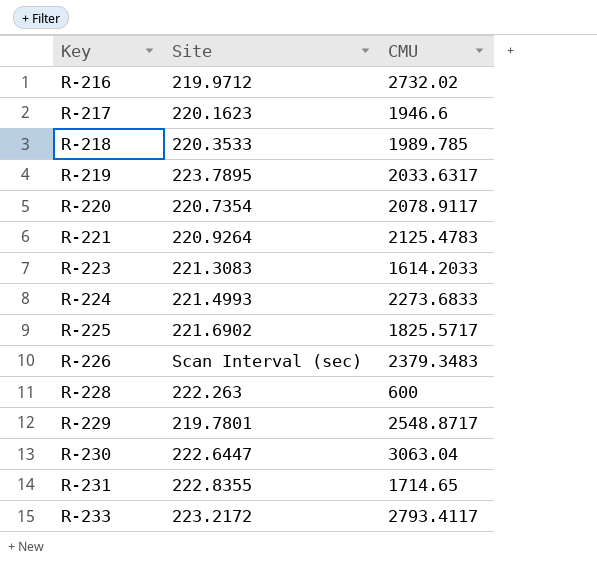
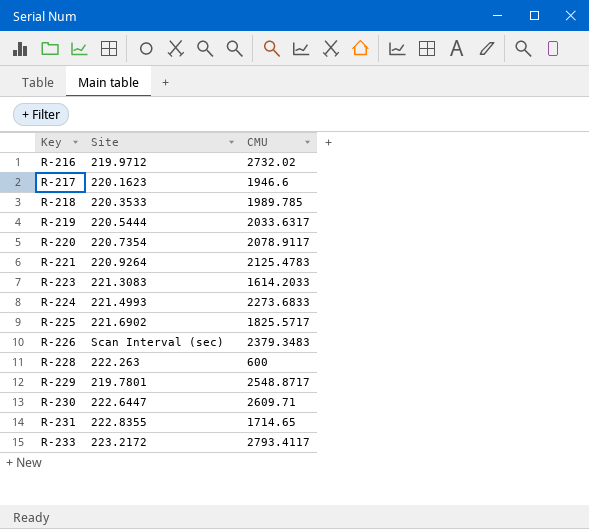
R-219 | Site: 223.7895 -> 220.5444
R-230 | CMU: 3063.04 -> 2609.71

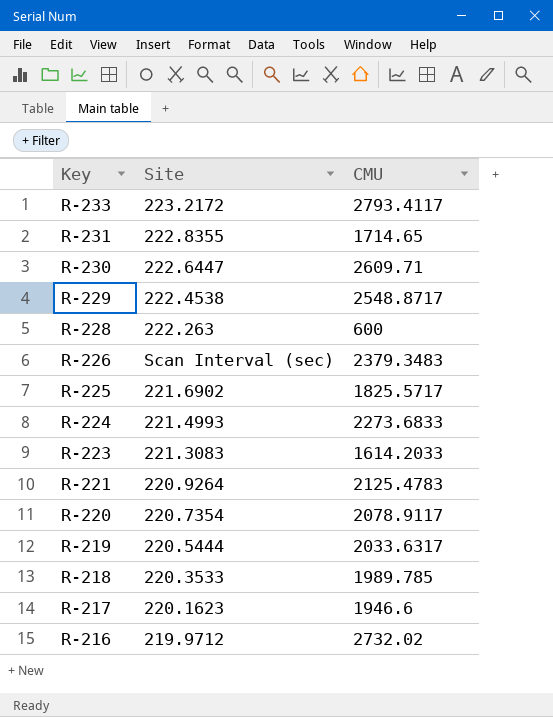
row order: Key ascending -> Key descending
R-229 | Site: 219.7801 -> 222.4538

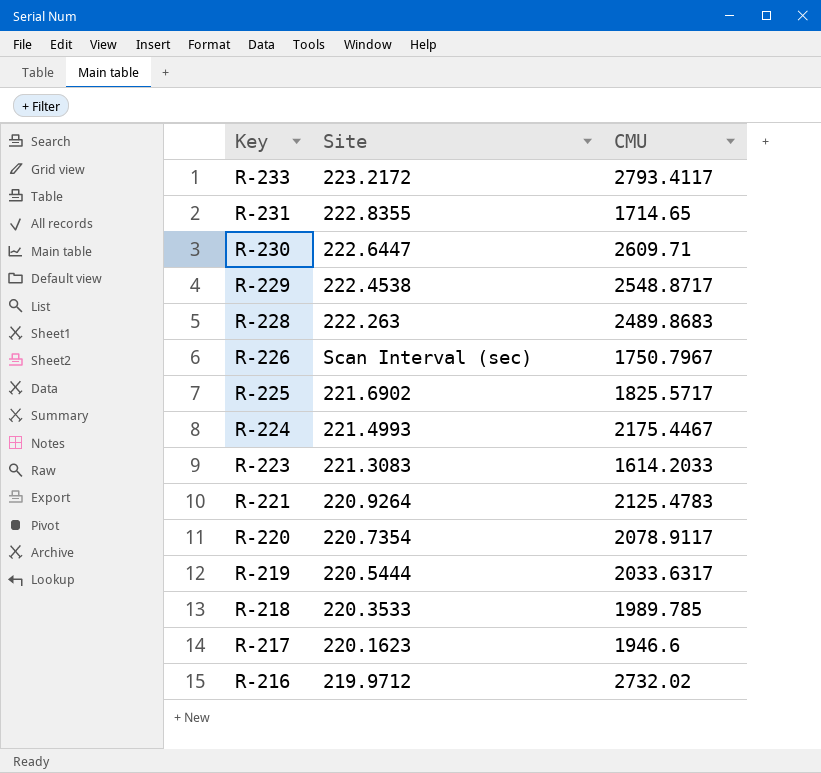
R-228 | CMU: 600 -> 2489.8683
R-226 | CMU: 2379.3483 -> 1750.7967
R-224 | CMU: 2273.6833 -> 2175.4467

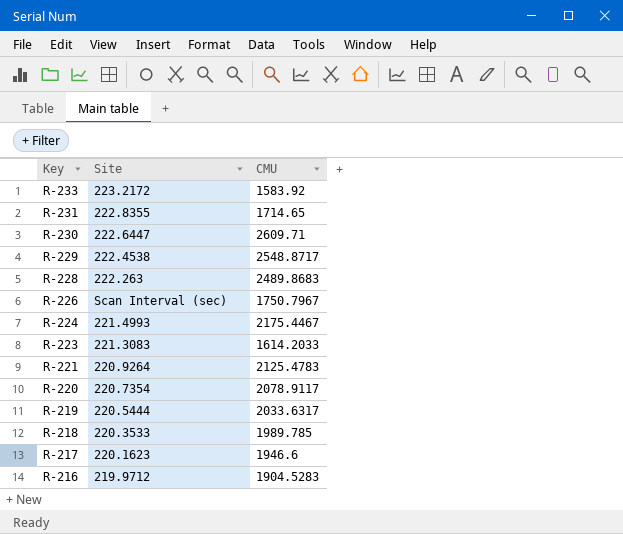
row R-225: 221.6902 | 1825.5717 -> none
R-233 | CMU: 2793.4117 -> 1583.92
R-216 | CMU: 2732.02 -> 1904.5283

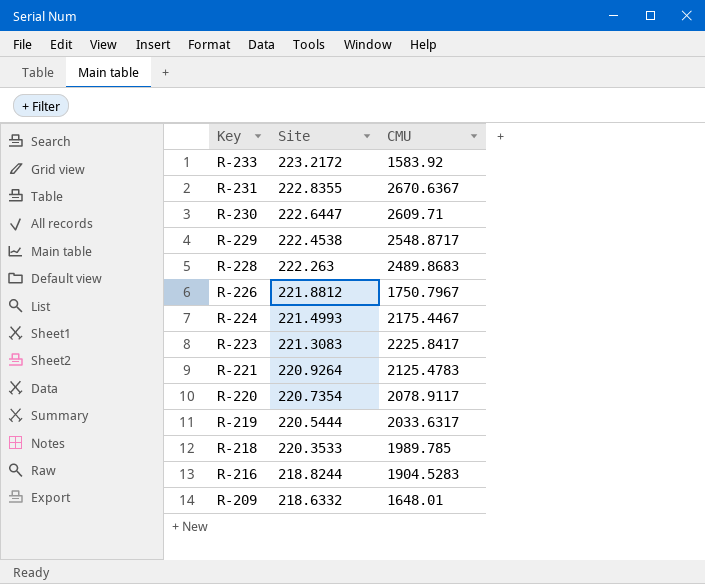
row R-217: 220.1623 | 1946.6 -> none
R-231 | CMU: 1714.65 -> 2670.6367
R-226 | Site: Scan Interval (sec) -> 221.8812
R-223 | CMU: 1614.2033 -> 2225.8417
R-216 | Site: 219.9712 -> 218.8244
row R-209: none -> 218.6332 | 1648.01

